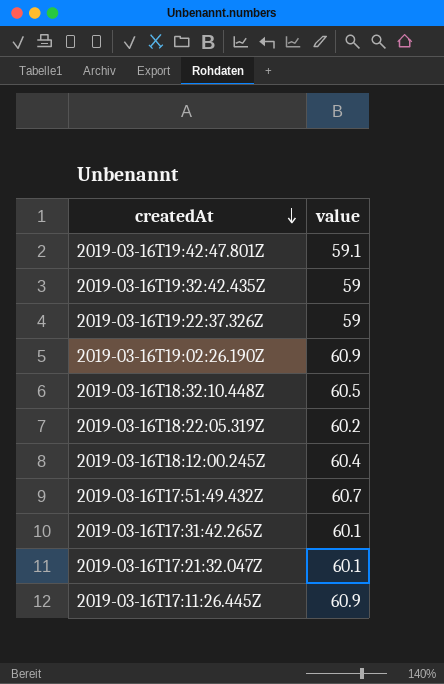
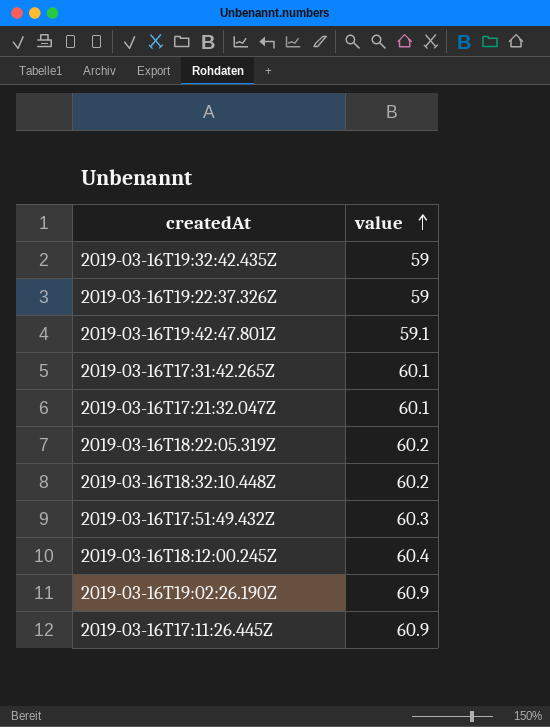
row order: createdAt descending -> value ascending
2019-03-16T18:32:10.448Z | value: 60.5 -> 60.2
2019-03-16T17:51:49.432Z | value: 60.7 -> 60.3

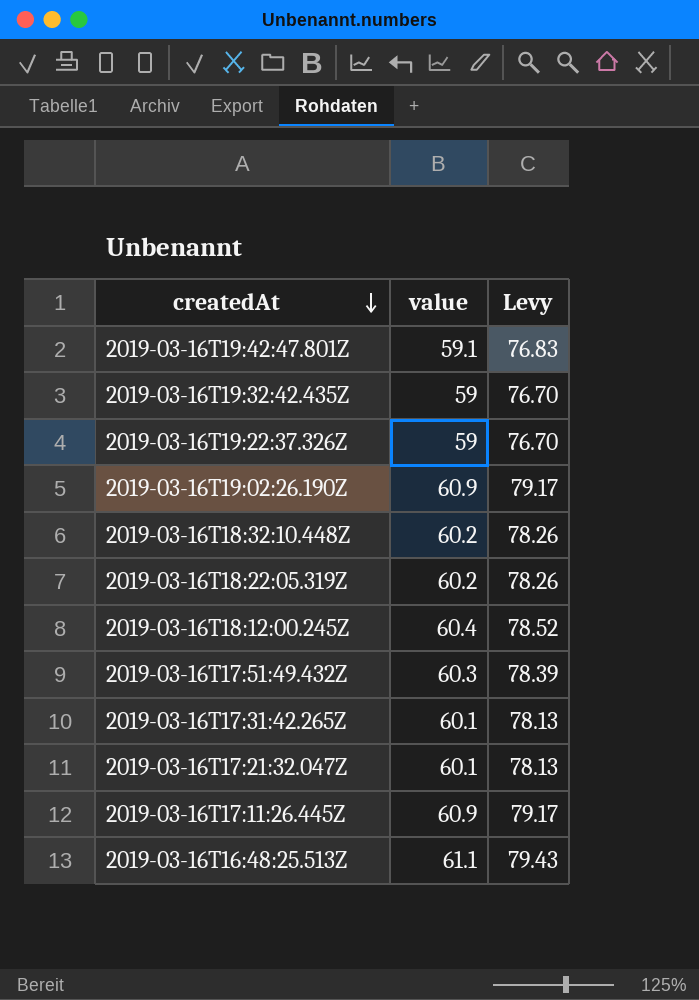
row order: value ascending -> createdAt descending
column Levy | formula: none -> [value] * 1.3
row 2019-03-16T16:48:25.513Z: none -> 61.1 | 79.43

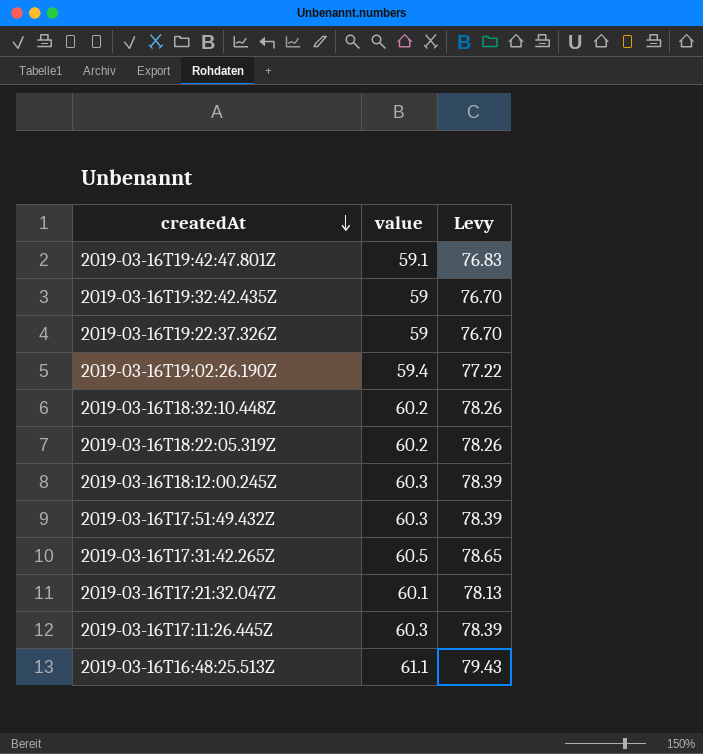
2019-03-16T19:02:26.190Z | value: 60.9 -> 59.4
2019-03-16T19:02:26.190Z | Levy: 79.17 -> 77.22
2019-03-16T18:12:00.245Z | value: 60.4 -> 60.3
2019-03-16T18:12:00.245Z | Levy: 78.52 -> 78.39
2019-03-16T17:31:42.265Z | value: 60.1 -> 60.5
2019-03-16T17:31:42.265Z | Levy: 78.13 -> 78.65
2019-03-16T17:11:26.445Z | value: 60.9 -> 60.3
2019-03-16T17:11:26.445Z | Levy: 79.17 -> 78.39

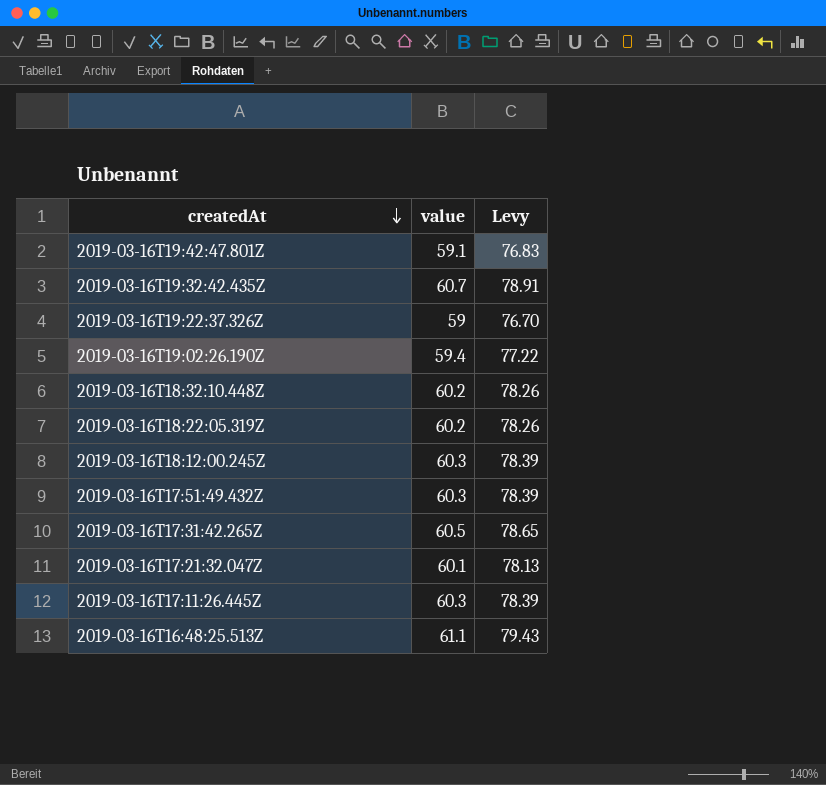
2019-03-16T19:32:42.435Z | value: 59 -> 60.7
2019-03-16T19:32:42.435Z | Levy: 76.70 -> 78.91

